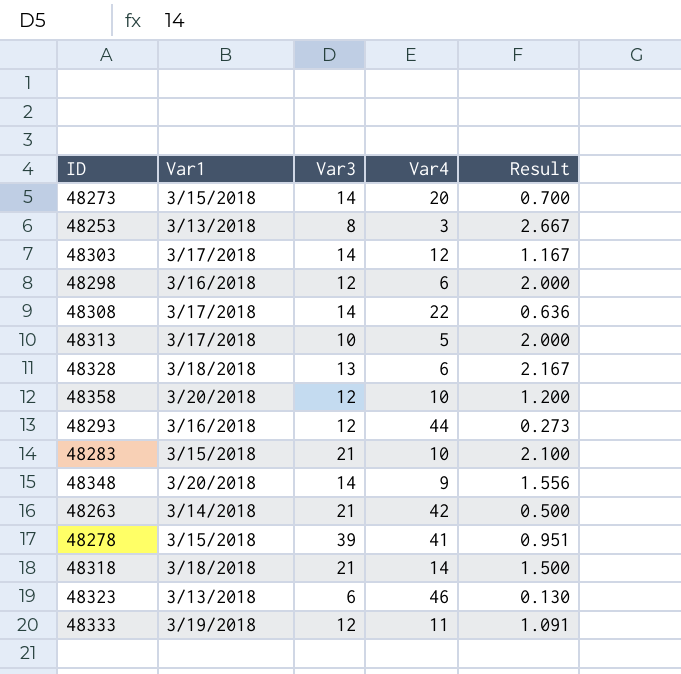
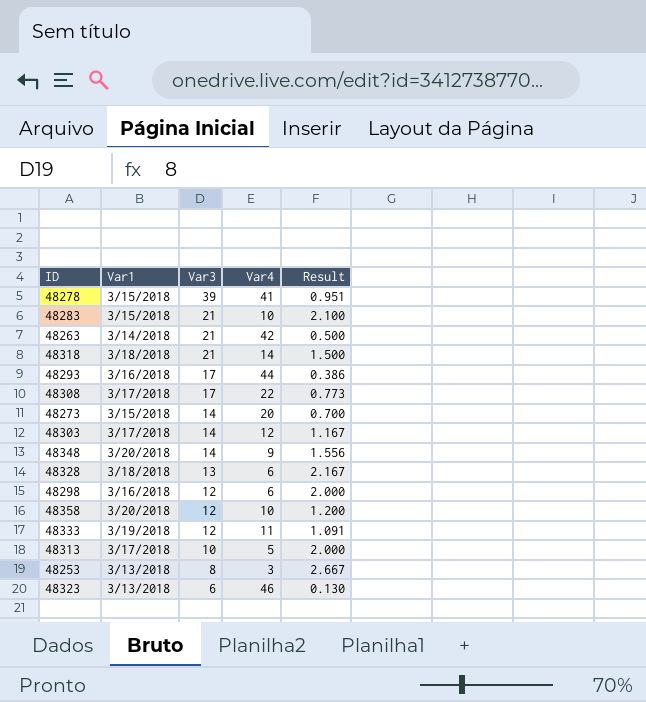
row order: none -> Var3 descending
48293 | Var3: 12 -> 17
48293 | Result: 0.273 -> 0.386
48308 | Var3: 14 -> 17
48308 | Result: 0.636 -> 0.773

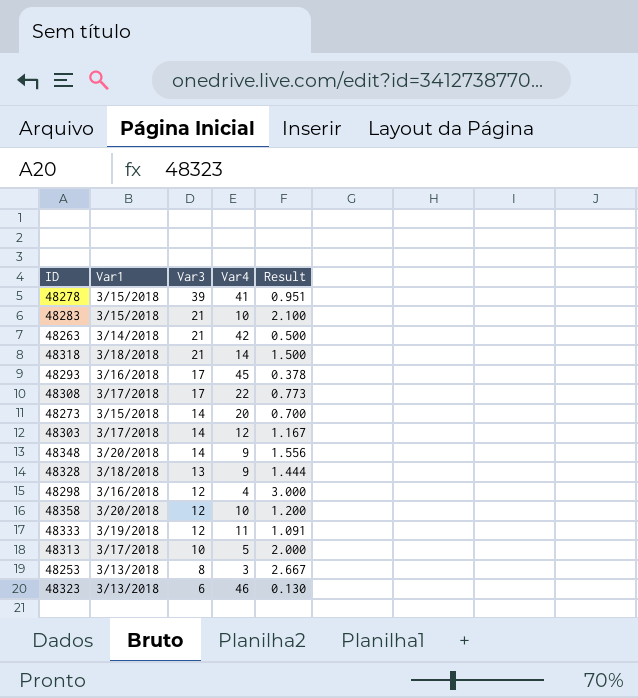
48293 | Var4: 44 -> 45
48293 | Result: 0.386 -> 0.378
48328 | Var4: 6 -> 9
48328 | Result: 2.167 -> 1.444
48298 | Var4: 6 -> 4
48298 | Result: 2.000 -> 3.000

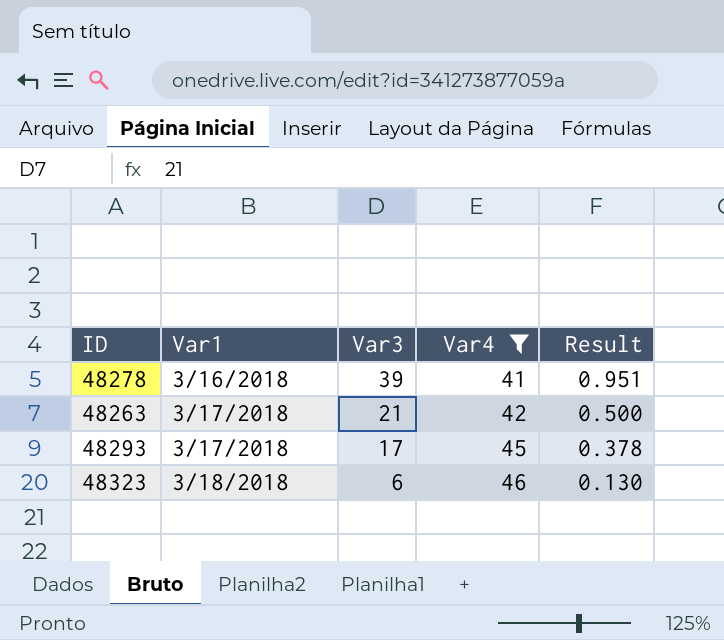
filter: none -> Var4 >= 41
48278 | Var1: 3/15/2018 -> 3/16/2018
48263 | Var1: 3/14/2018 -> 3/17/2018
48293 | Var1: 3/16/2018 -> 3/17/2018
48323 | Var1: 3/13/2018 -> 3/18/2018

